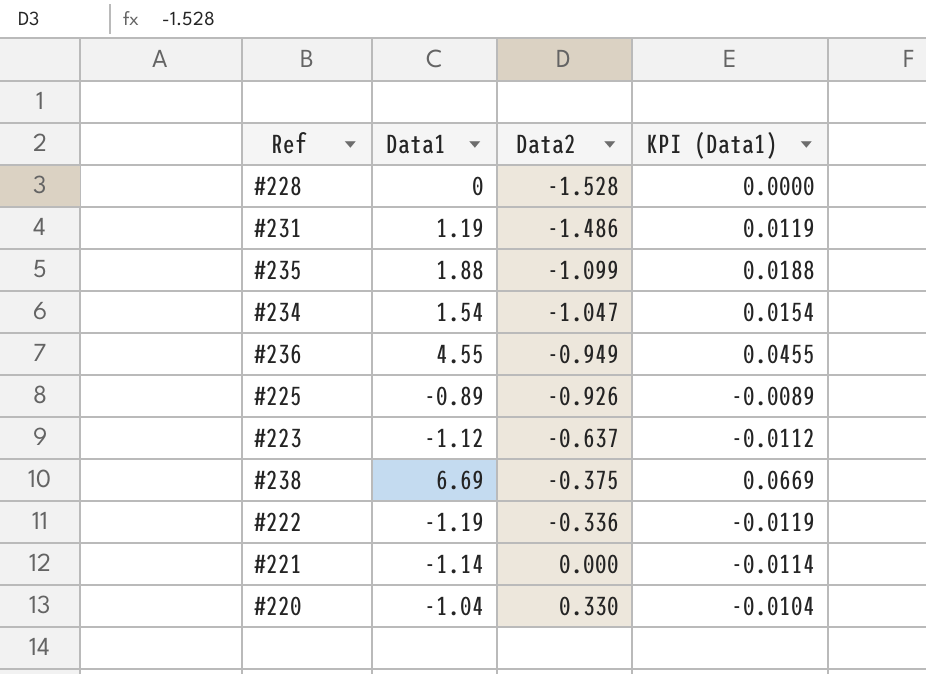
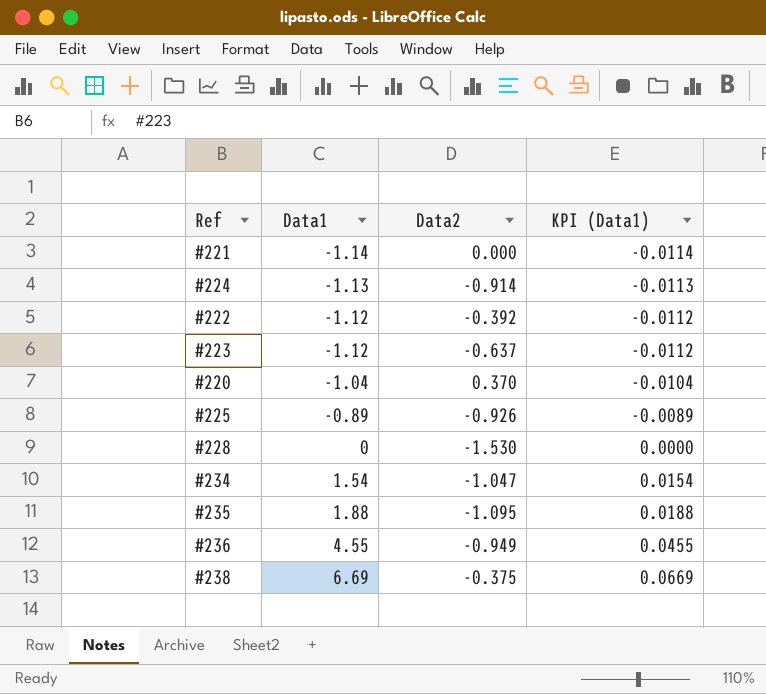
row order: Data2 ascending -> Data1 ascending
row #231: 1.19 | -1.486 | 0.0119 -> none
row #224: none -> -1.13 | -0.914 | -0.0113
#222 | Data1: -1.19 -> -1.12
#222 | Data2: -0.336 -> -0.392
#222 | KPI (Data1): -0.0119 -> -0.0112
#220 | Data2: 0.330 -> 0.370
#228 | Data2: -1.528 -> -1.530
#235 | Data2: -1.099 -> -1.095

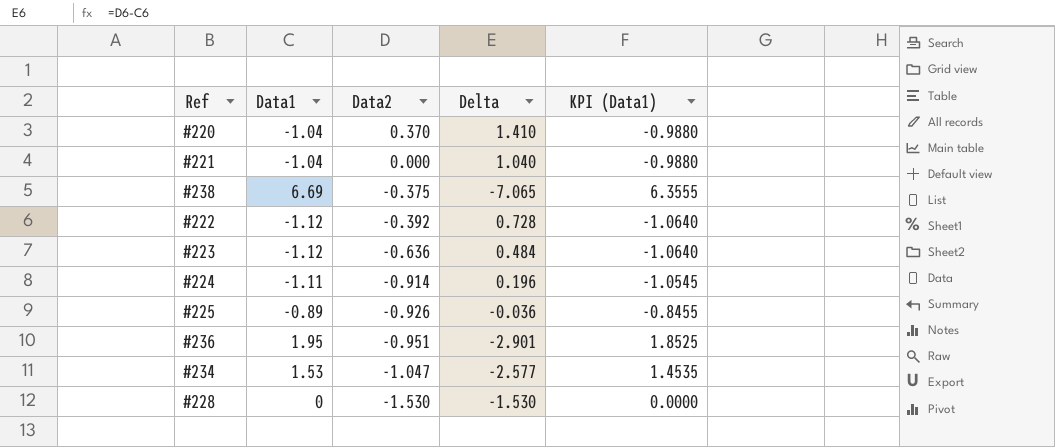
row order: Data1 ascending -> Data2 descending
column Delta | formula: none -> [Data2] - [Data1]
column KPI (Data1) | formula: [Data1] * 0.01 -> [Data1] * 0.95
row #235: 1.88 | -1.095 | 0.0188 -> none
#221 | Data1: -1.14 -> -1.04
#223 | Data2: -0.637 -> -0.636
#224 | Data1: -1.13 -> -1.11
#236 | Data1: 4.55 -> 1.95
#236 | Data2: -0.949 -> -0.951
#234 | Data1: 1.54 -> 1.53

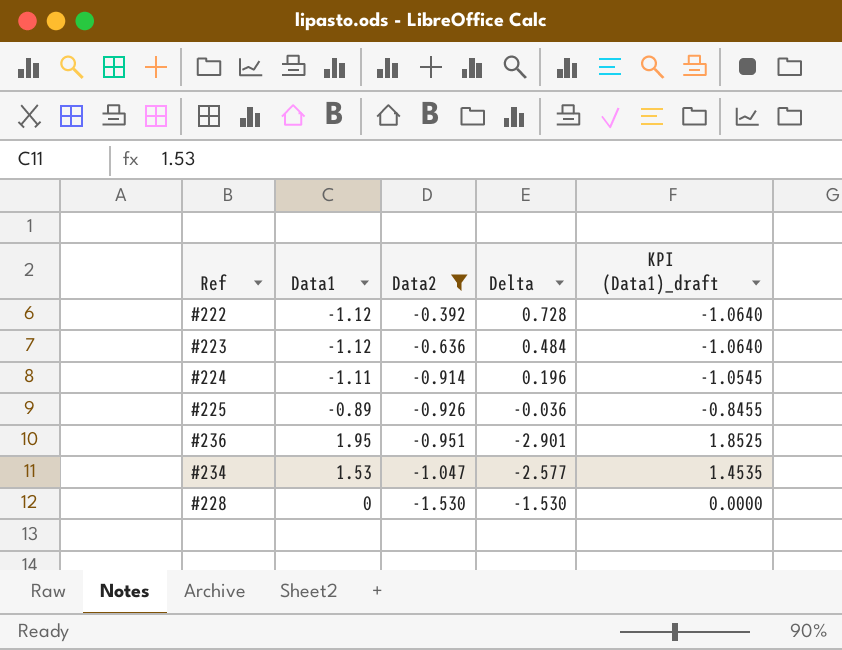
filter: none -> Data2 <= -0.392
column name: KPI (Data1) -> KPI (Data1)_draft

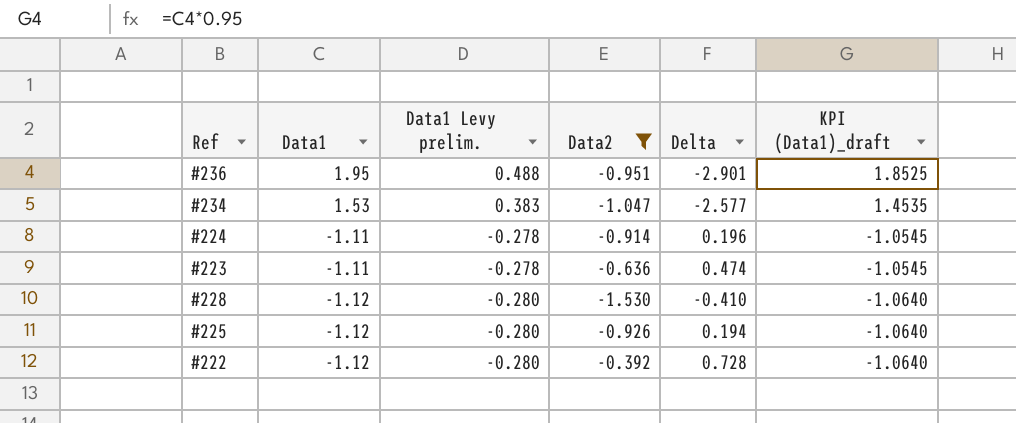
row order: Data2 descending -> Data1 descending
column Data1 Levy prelim. | formula: none -> [Data1] * 0.25
#223 | Data1: -1.12 -> -1.11
#223 | Delta: 0.484 -> 0.474
#223 | KPI (Data1)_draft: -1.0640 -> -1.0545
#228 | Data1: 0 -> -1.12
#228 | Delta: -1.530 -> -0.410
#228 | KPI (Data1)_draft: 0.0000 -> -1.0640
#225 | Data1: -0.89 -> -1.12
#225 | Delta: -0.036 -> 0.194
#225 | KPI (Data1)_draft: -0.8455 -> -1.0640

